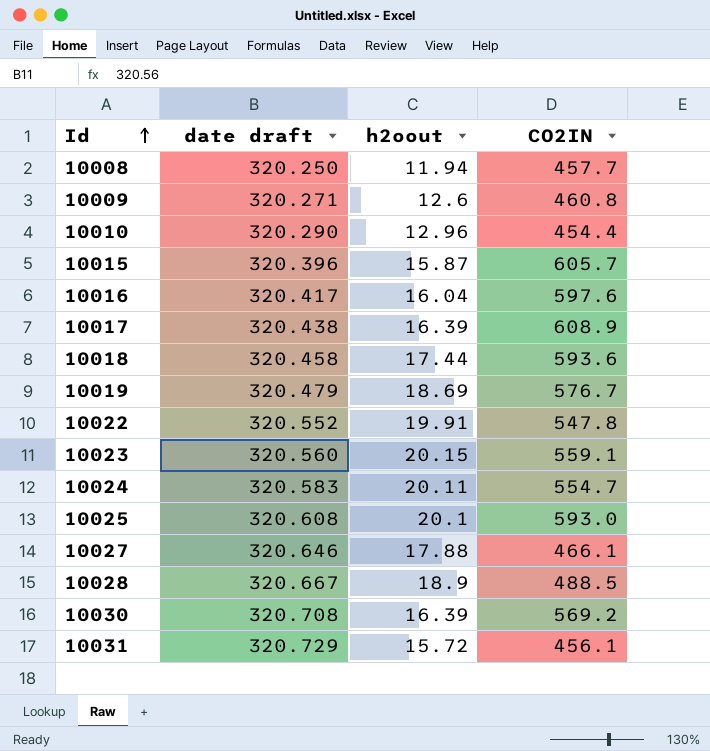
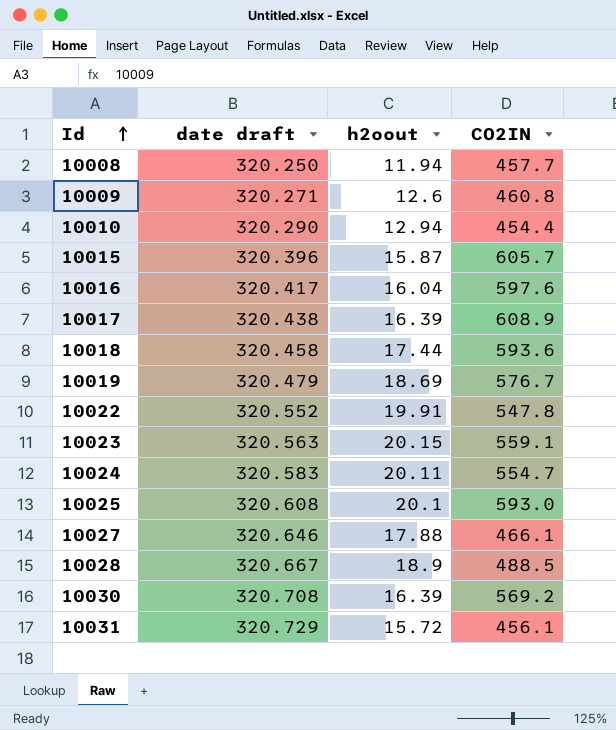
10010 | h2oout: 12.96 -> 12.94
10023 | date draft: 320.560 -> 320.563

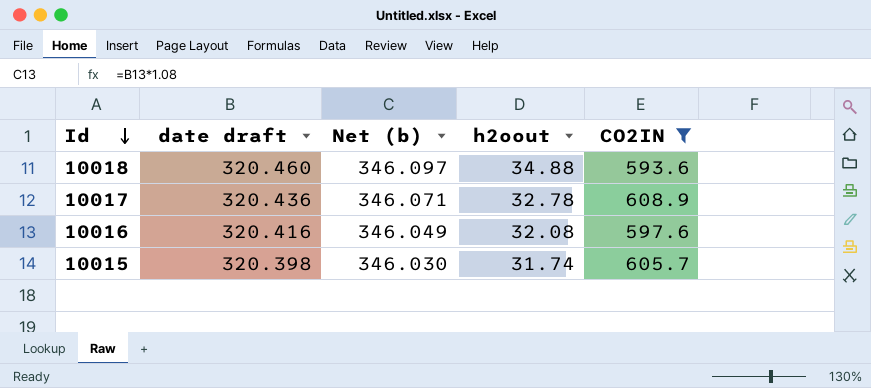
filter: none -> CO2IN >= 593.6
row order: Id ascending -> Id descending
column Net (b) | formula: none -> [date draft] * 1.08
10018 | date draft: 320.458 -> 320.460
10018 | h2oout: 17.44 -> 34.88
10017 | date draft: 320.438 -> 320.436
10017 | h2oout: 16.39 -> 32.78
10016 | date draft: 320.417 -> 320.416
10016 | h2oout: 16.04 -> 32.08
10015 | date draft: 320.396 -> 320.398
10015 | h2oout: 15.87 -> 31.74

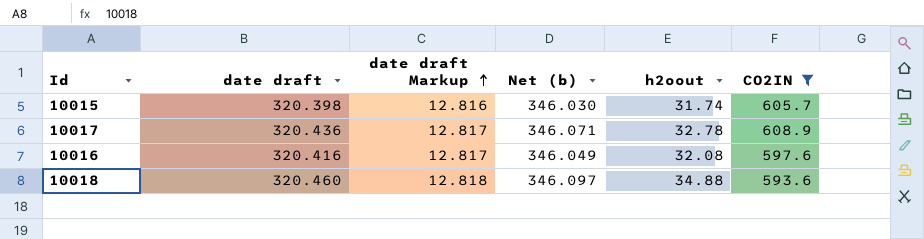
row order: Id descending -> date draft Markup ascending
column date draft Markup | formula: none -> [date draft] * 0.04

